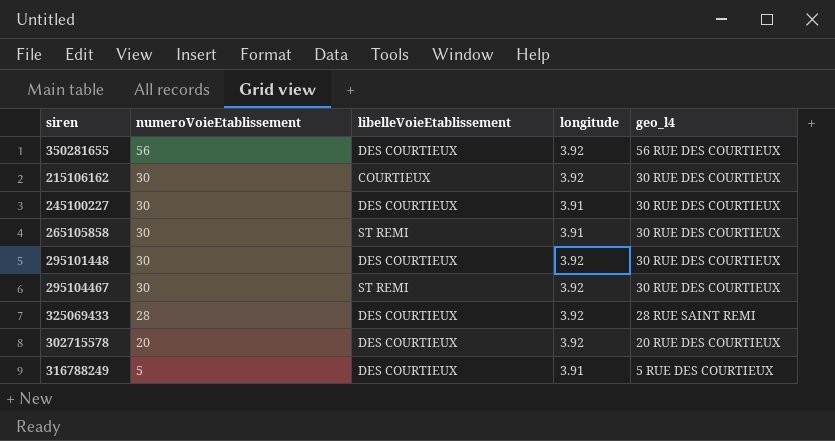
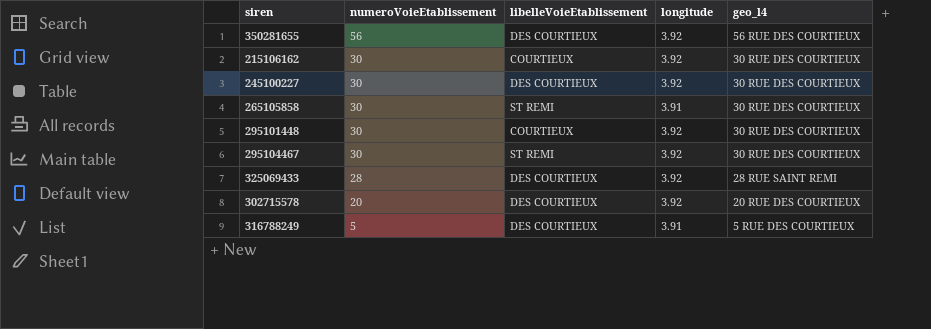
245100227 | longitude: 3.91 -> 3.92
295101448 | libelleVoieEtablissement: DES COURTIEUX -> COURTIEUX

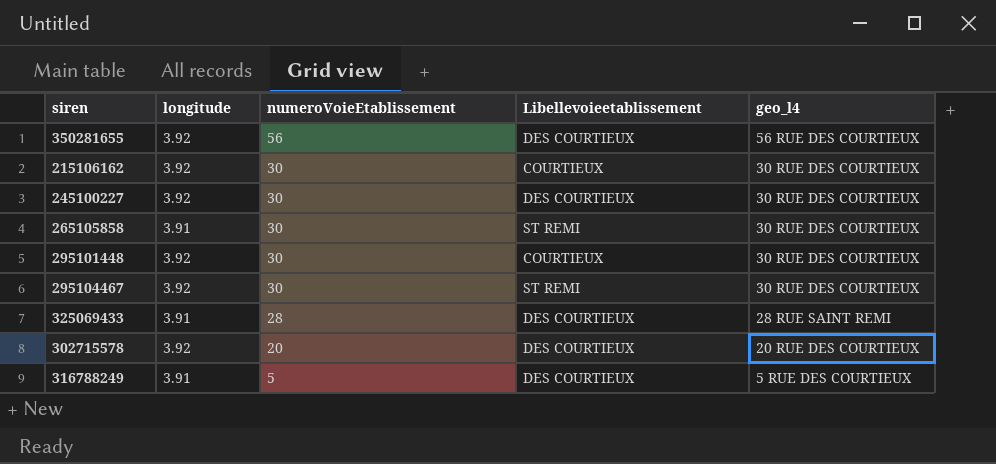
column longitude | position: 4 -> 2
column name: libelleVoieEtablissement -> Libellevoieetablissement
325069433 | longitude: 3.92 -> 3.91

